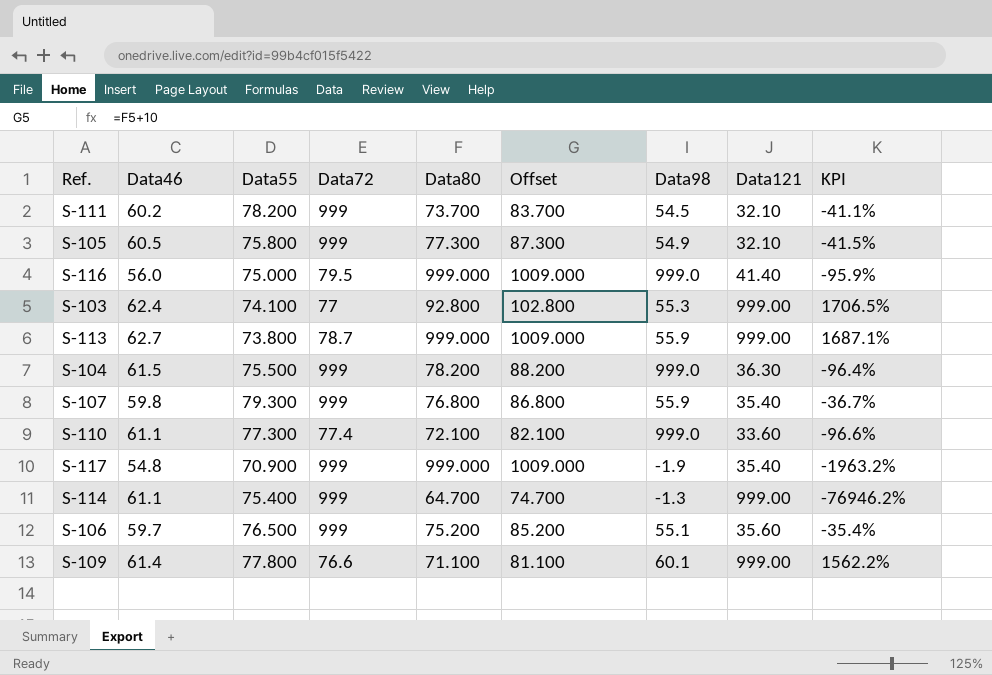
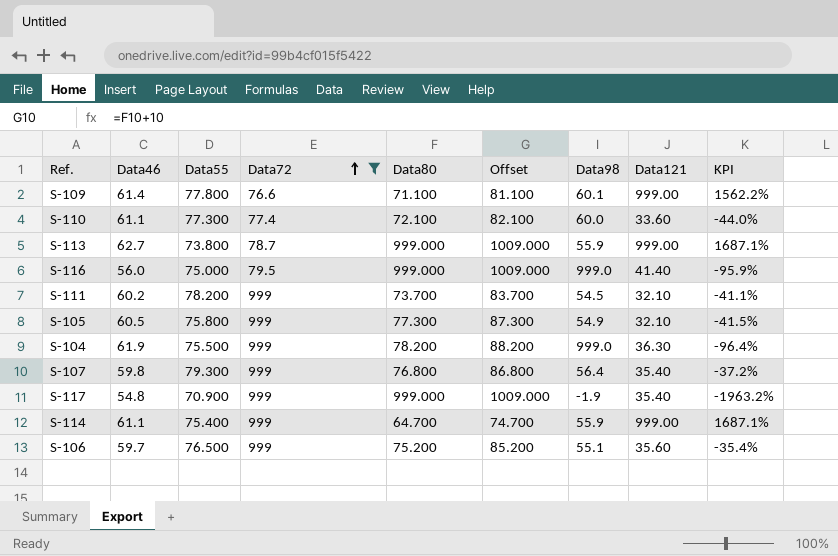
filter: none -> Data72 != 77
row order: none -> Data72 ascending
S-110 | Data98: 999.0 -> 60.0
S-110 | KPI: -96.6% -> -44.0%
S-104 | Data46: 61.5 -> 61.9
S-107 | Data98: 55.9 -> 56.4
S-107 | KPI: -36.7% -> -37.2%
S-114 | Data98: -1.3 -> 55.9
S-114 | KPI: -76946.2% -> 1687.1%

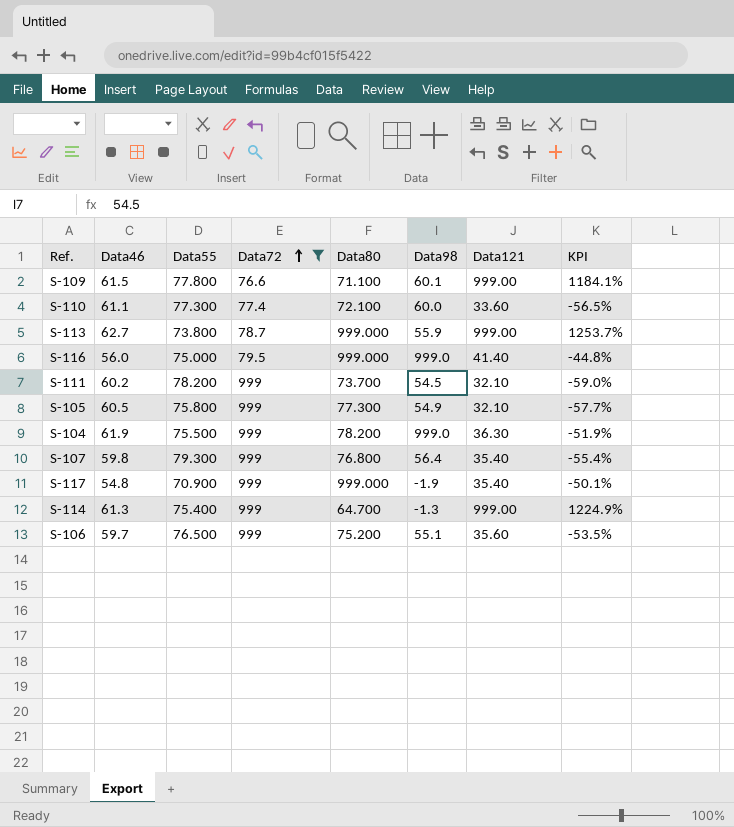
column Offset | formula: [Data80] + 10 -> none
column KPI | formula: ([Data121] - [Data98]) / [Data98] -> ([Data121] - [Data55]) / [Data55]
S-109 | Data46: 61.4 -> 61.5
S-114 | Data46: 61.1 -> 61.3
S-114 | Data98: 55.9 -> -1.3

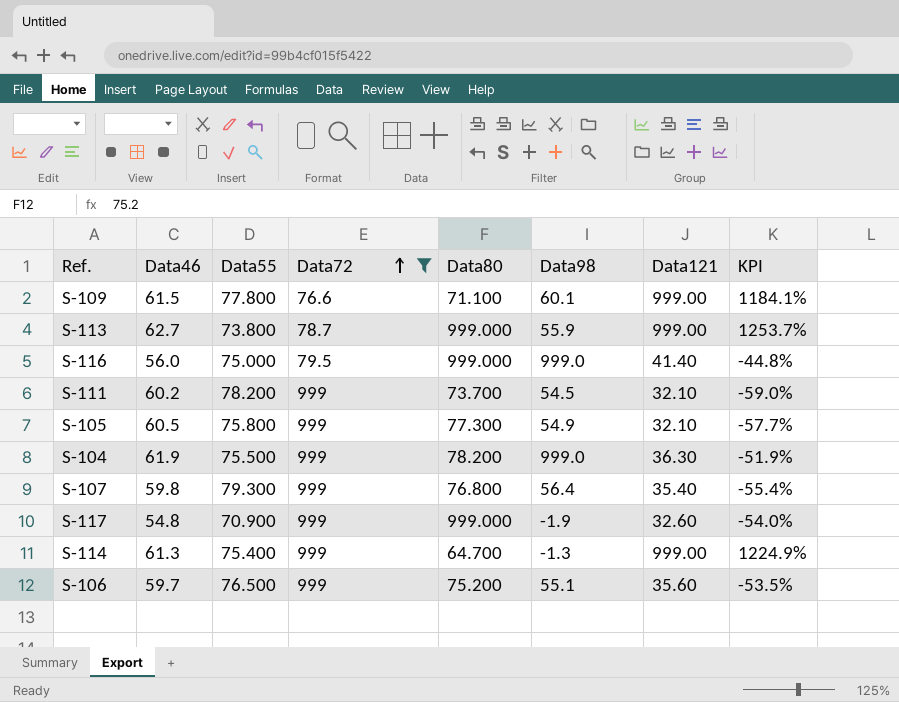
row S-110: 61.1 | 77.300 | 77.4 | 72.100 | 60.0 | 33.60 | -56.5% -> none
S-117 | Data121: 35.40 -> 32.60
S-117 | KPI: -50.1% -> -54.0%

